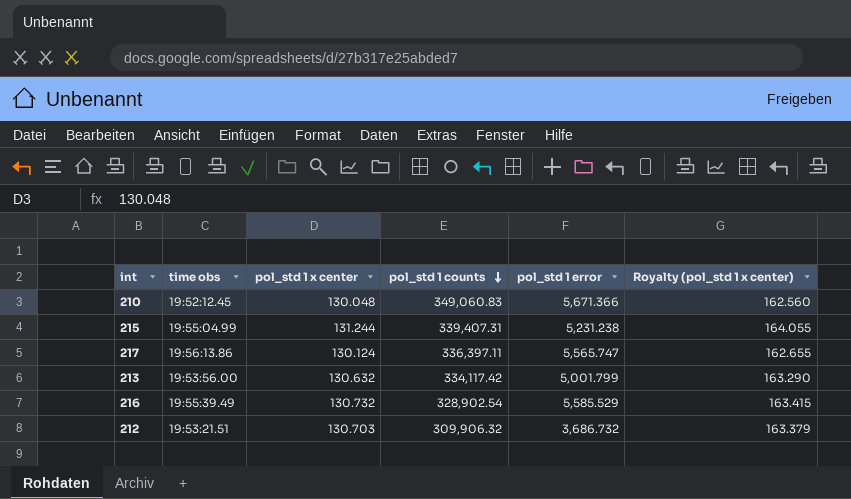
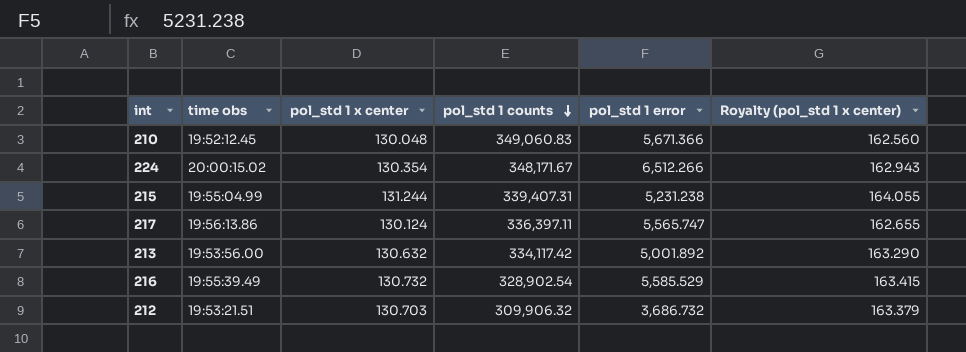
row 224: none -> 20:00:15.02 | 130.354 | 348,171.67 | 6,512.266 | 162.943
213 | pol_std 1 error: 5,001.799 -> 5,001.892

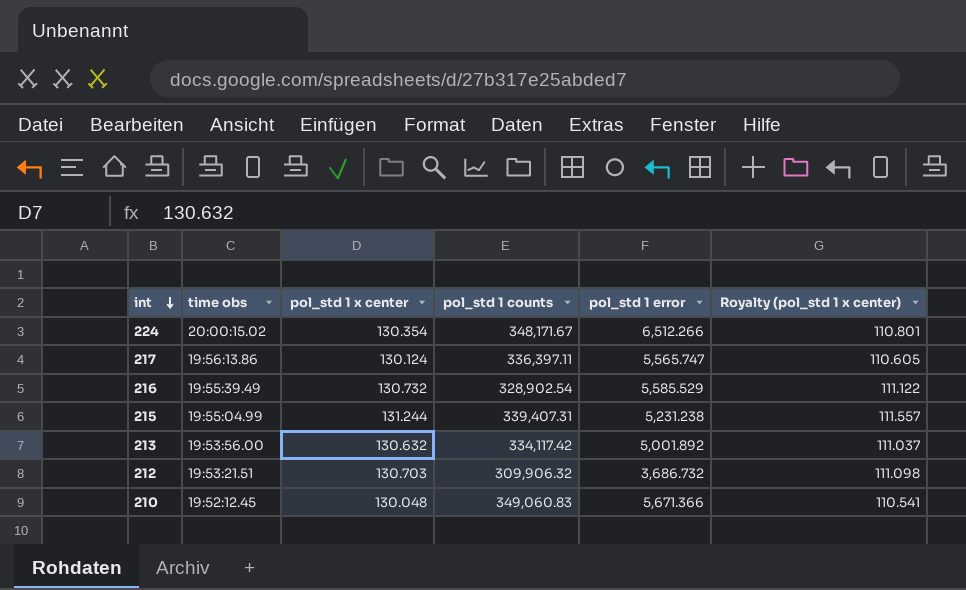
row order: pol_std 1 counts descending -> int descending
column Royalty (pol_std 1 x center) | formula: [pol_std 1 x center] * 1.25 -> [pol_std 1 x center] * 0.85

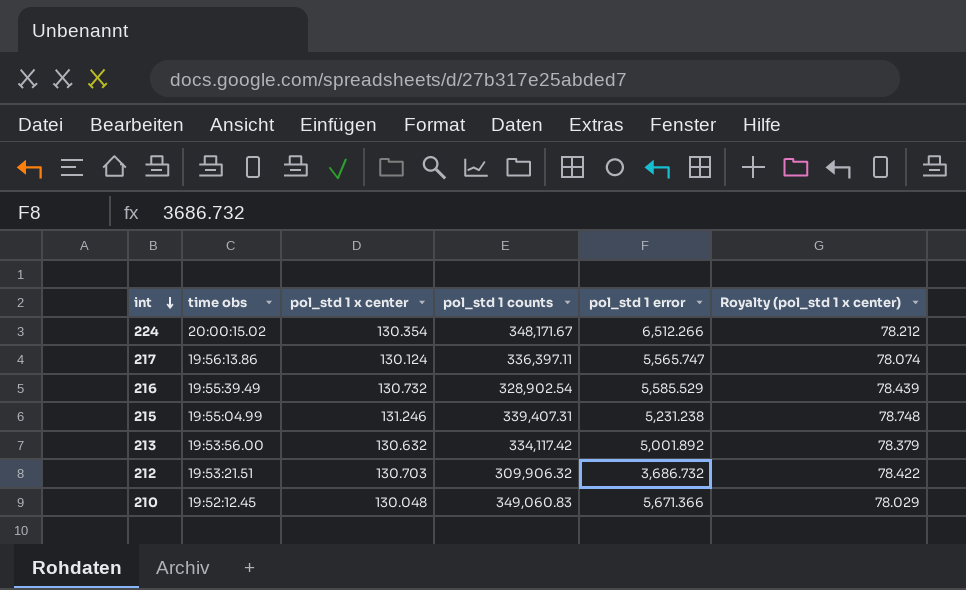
column Royalty (pol_std 1 x center) | formula: [pol_std 1 x center] * 0.85 -> [pol_std 1 x center] * 0.6
215 | pol_std 1 x center: 131.244 -> 131.246

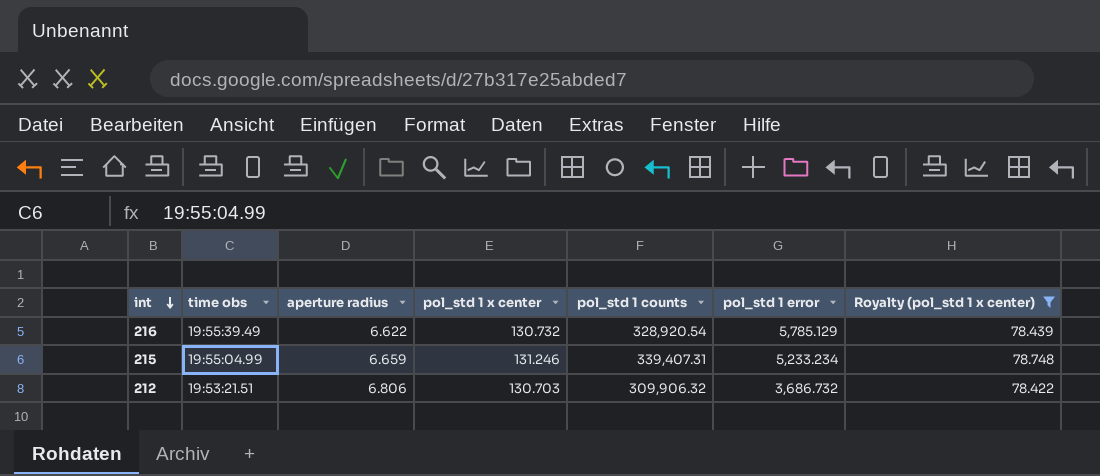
filter: none -> Royalty (pol_std 1 x center) >= 78.422
column aperture radius | position: none -> 3
216 | pol_std 1 counts: 328,902.54 -> 328,920.54
216 | pol_std 1 error: 5,585.529 -> 5,785.129
215 | pol_std 1 error: 5,231.238 -> 5,233.234

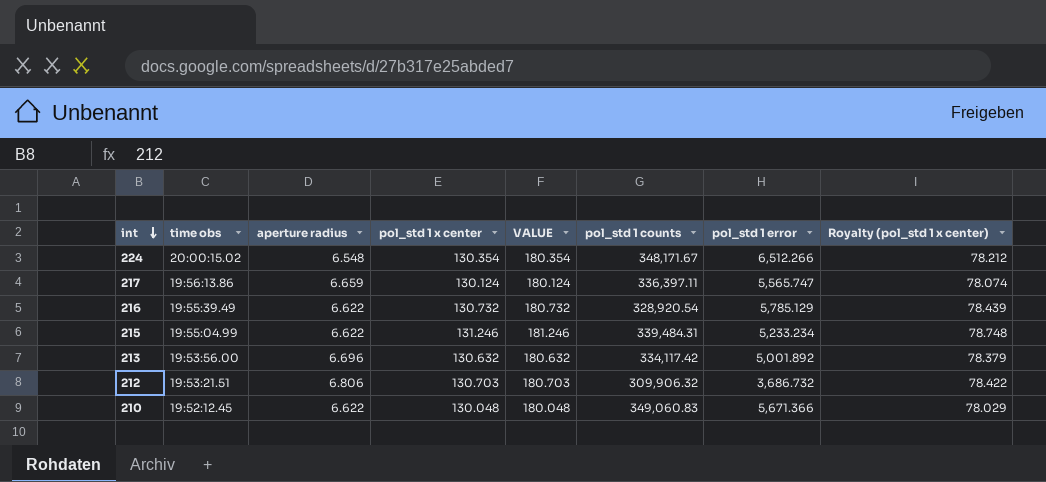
filter: Royalty (pol_std 1 x center) >= 78.422 -> none
column VALUE | formula: none -> [pol_std 1 x center] + 50
215 | aperture radius: 6.659 -> 6.622
215 | pol_std 1 counts: 339,407.31 -> 339,484.31

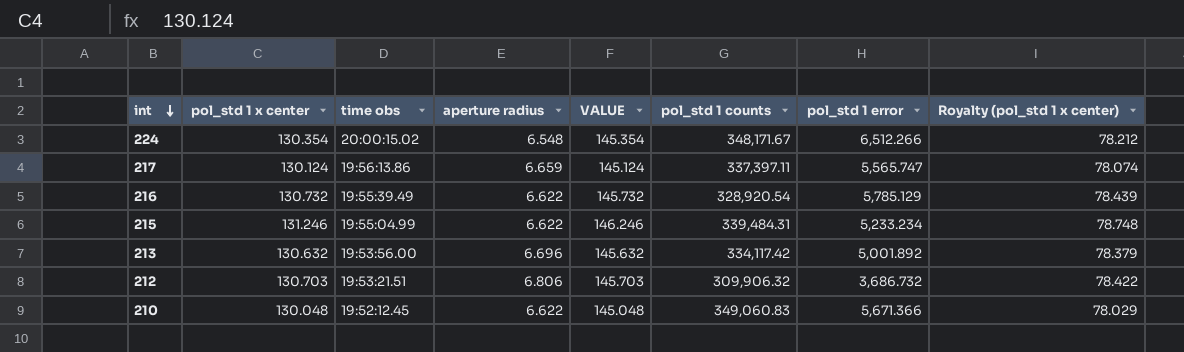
column pol_std 1 x center | position: 4 -> 2
column VALUE | formula: [pol_std 1 x center] + 50 -> [pol_std 1 x center] + 15
217 | pol_std 1 counts: 336,397.11 -> 337,397.11

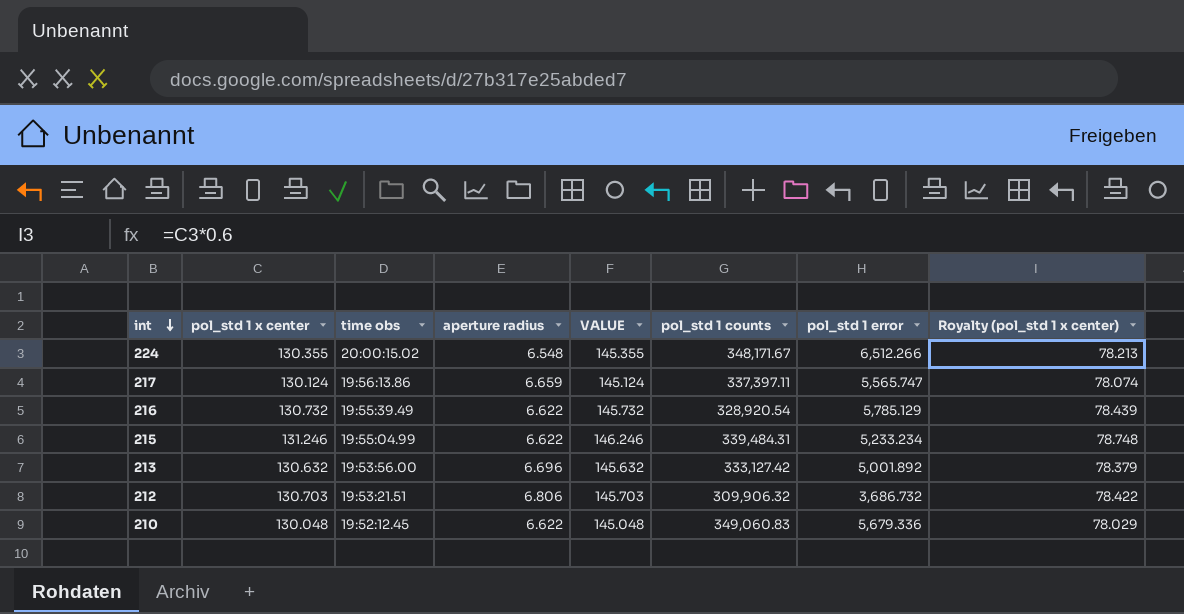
224 | pol_std 1 x center: 130.354 -> 130.355
224 | VALUE: 145.354 -> 145.355
224 | Royalty (pol_std 1 x center): 78.212 -> 78.213
213 | pol_std 1 counts: 334,117.42 -> 333,127.42
210 | pol_std 1 error: 5,671.366 -> 5,679.336

